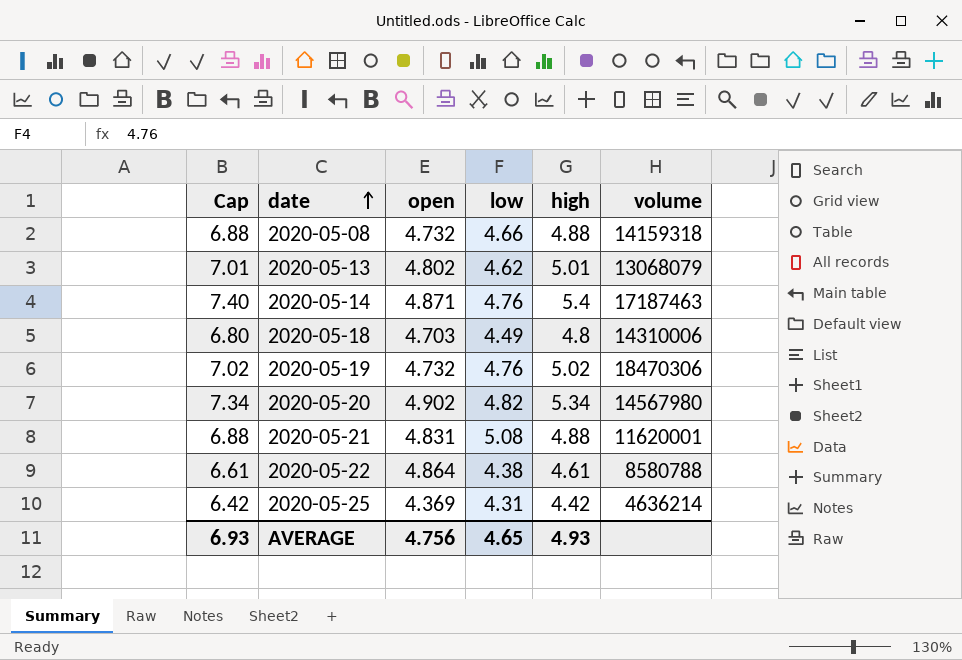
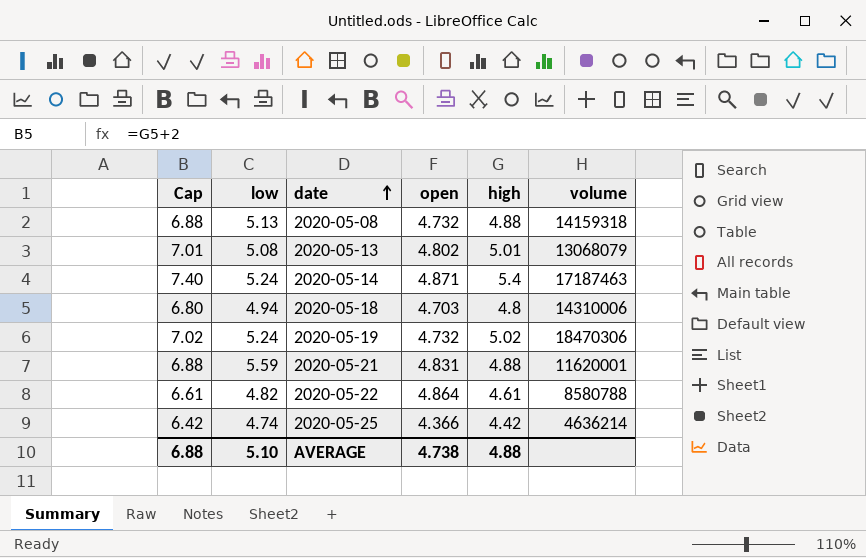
column low | position: 4 -> 2
row 2020-05-20: 7.34 | 4.902 | 4.82 | 5.34 | 14567980 -> none
2020-05-08 | low: 4.66 -> 5.13
2020-05-13 | low: 4.62 -> 5.08
2020-05-14 | low: 4.76 -> 5.24
2020-05-18 | low: 4.49 -> 4.94
2020-05-19 | low: 4.76 -> 5.24
2020-05-21 | low: 5.08 -> 5.59
2020-05-22 | low: 4.38 -> 4.82
2020-05-25 | low: 4.31 -> 4.74
2020-05-25 | open: 4.369 -> 4.366
AVERAGE | Cap: 6.93 -> 6.88
AVERAGE | low: 4.65 -> 5.10
AVERAGE | open: 4.756 -> 4.738
AVERAGE | high: 4.93 -> 4.88

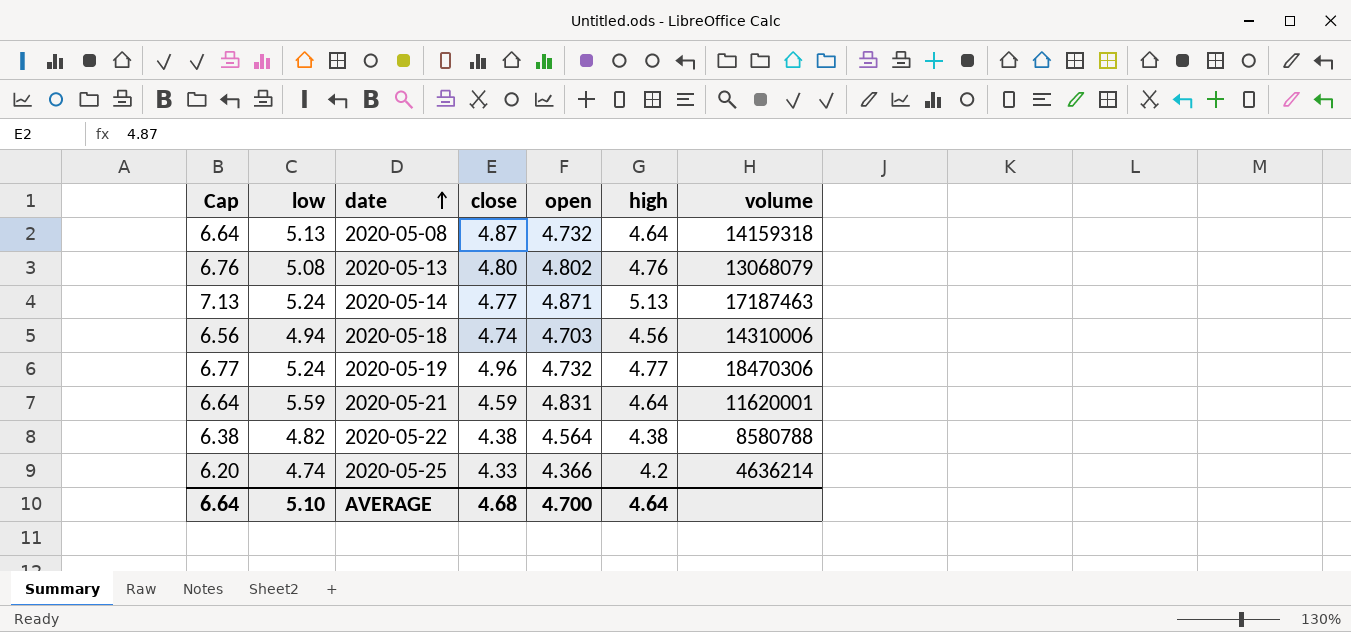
column close | position: none -> 4
2020-05-08 | Cap: 6.88 -> 6.64
2020-05-08 | high: 4.88 -> 4.64
2020-05-13 | Cap: 7.01 -> 6.76
2020-05-13 | high: 5.01 -> 4.76
2020-05-14 | Cap: 7.40 -> 7.13
2020-05-14 | high: 5.4 -> 5.13
2020-05-18 | Cap: 6.80 -> 6.56
2020-05-18 | high: 4.8 -> 4.56
2020-05-19 | Cap: 7.02 -> 6.77
2020-05-19 | high: 5.02 -> 4.77
2020-05-21 | Cap: 6.88 -> 6.64
2020-05-21 | high: 4.88 -> 4.64
2020-05-22 | Cap: 6.61 -> 6.38
2020-05-22 | open: 4.864 -> 4.564
2020-05-22 | high: 4.61 -> 4.38
2020-05-25 | Cap: 6.42 -> 6.20
2020-05-25 | high: 4.42 -> 4.2
AVERAGE | Cap: 6.88 -> 6.64
AVERAGE | open: 4.738 -> 4.700
AVERAGE | high: 4.88 -> 4.64

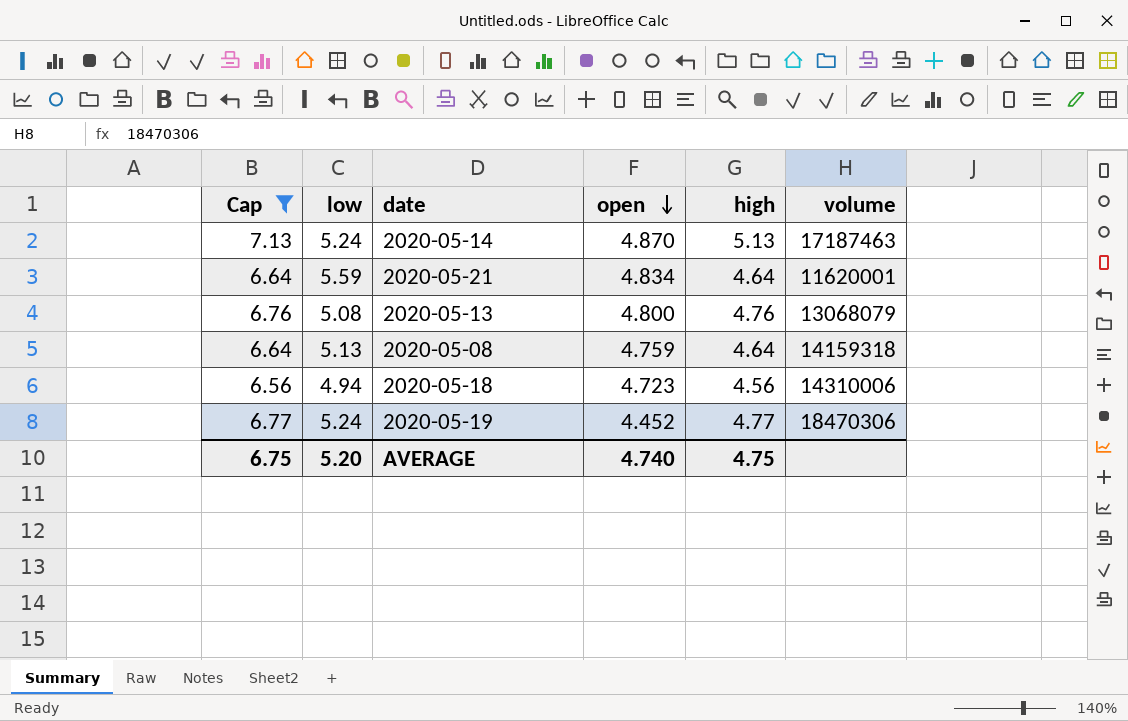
filter: none -> Cap >= 6.56
row order: date ascending -> open descending
column close | position: 4 -> none
2020-05-14 | open: 4.871 -> 4.870
2020-05-21 | open: 4.831 -> 4.834
2020-05-13 | open: 4.802 -> 4.800
2020-05-08 | open: 4.732 -> 4.759
2020-05-18 | open: 4.703 -> 4.723
2020-05-19 | open: 4.732 -> 4.452
AVERAGE | Cap: 6.64 -> 6.75
AVERAGE | low: 5.10 -> 5.20
AVERAGE | open: 4.700 -> 4.740
AVERAGE | high: 4.64 -> 4.75

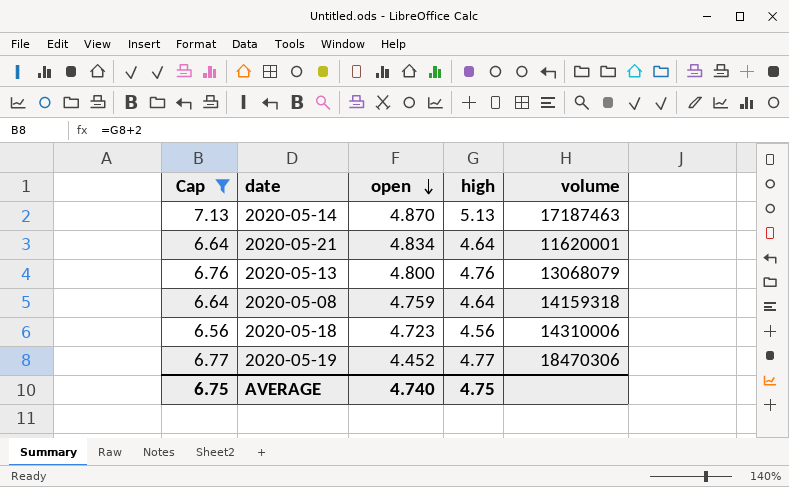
column low | position: 2 -> none

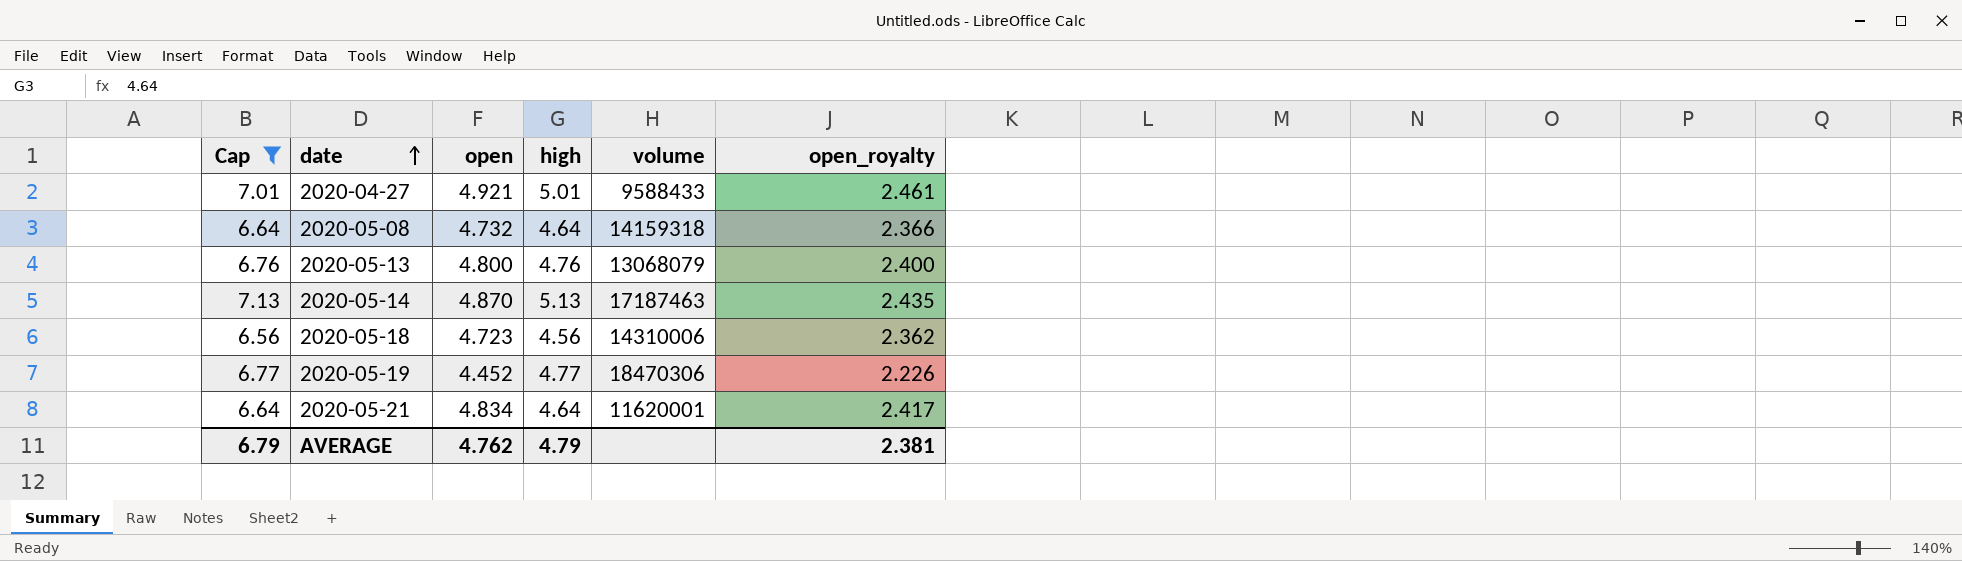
row order: open descending -> date ascending
column open_royalty | formula: none -> [open] * 0.5
row 2020-04-27: none -> 7.01 | 4.921 | 5.01 | 9588433 | 2.461
2020-05-08 | open: 4.759 -> 4.732
AVERAGE | Cap: 6.75 -> 6.79
AVERAGE | open: 4.740 -> 4.762
AVERAGE | high: 4.75 -> 4.79

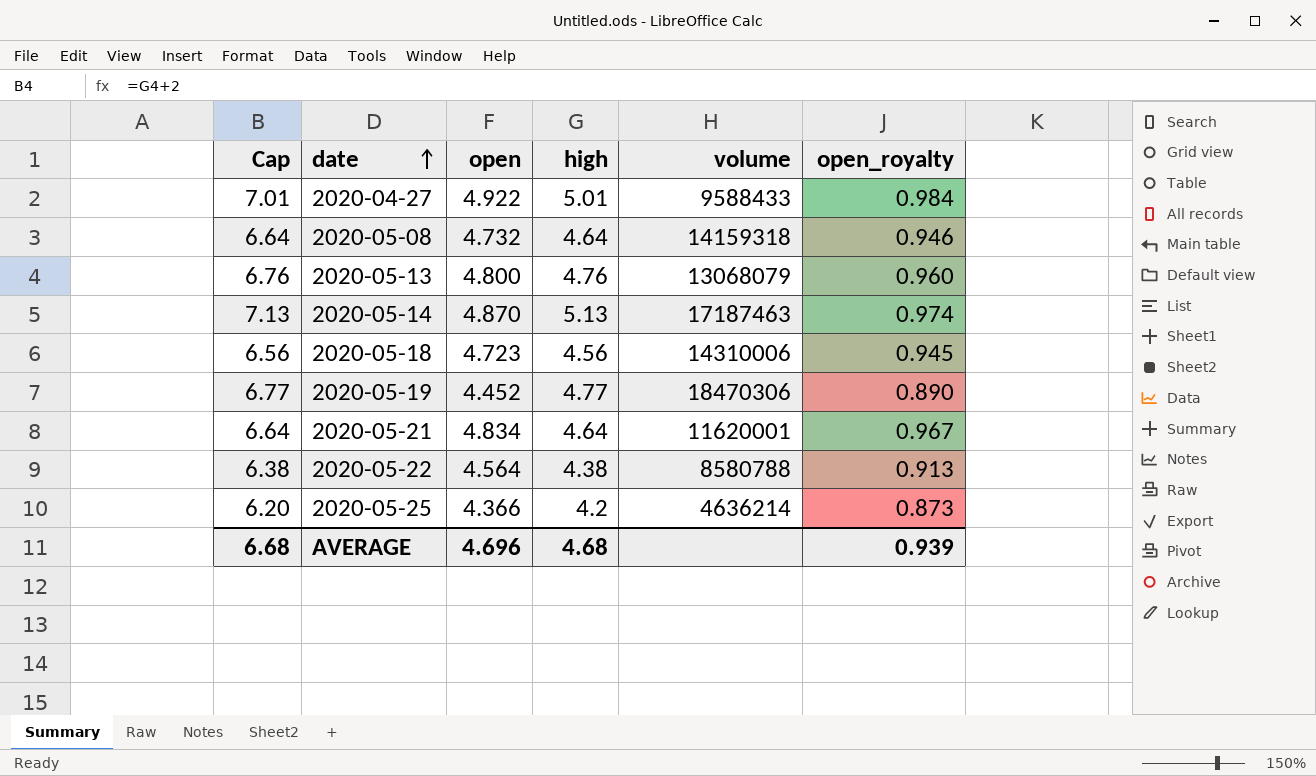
filter: Cap >= 6.56 -> none
column open_royalty | formula: [open] * 0.5 -> [open] * 0.2
2020-04-27 | open: 4.921 -> 4.922
AVERAGE | Cap: 6.79 -> 6.68
AVERAGE | open: 4.762 -> 4.696
AVERAGE | high: 4.79 -> 4.68
AVERAGE | open_royalty: 2.381 -> 0.939

